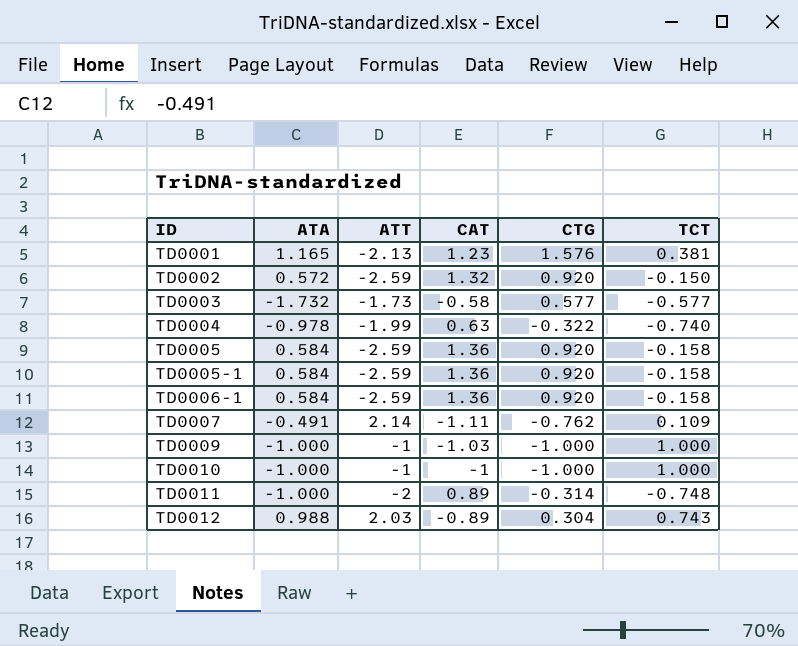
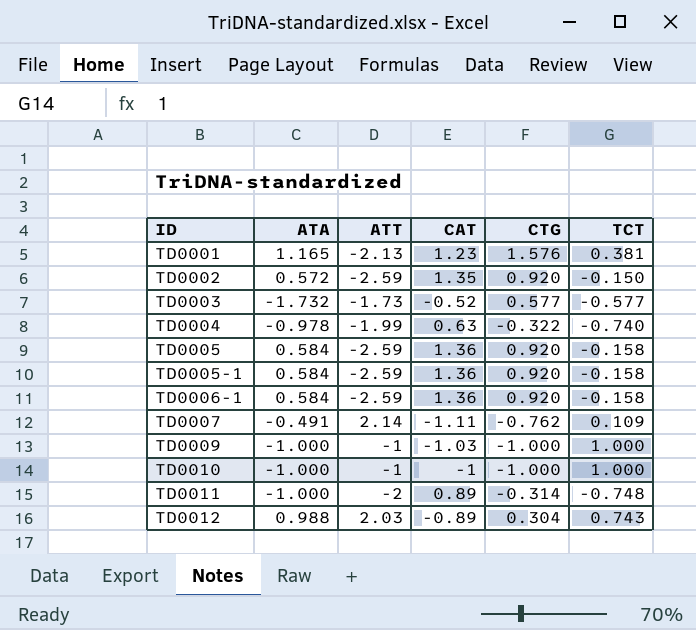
TD0002 | CAT: 1.32 -> 1.35
TD0003 | CAT: -0.58 -> -0.52

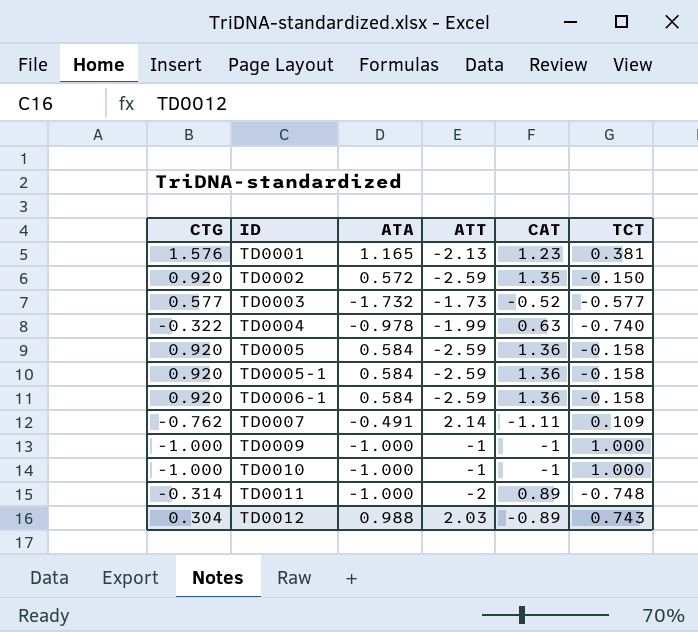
column CTG | position: 5 -> 1
TD0009 | CAT: -1.03 -> -1

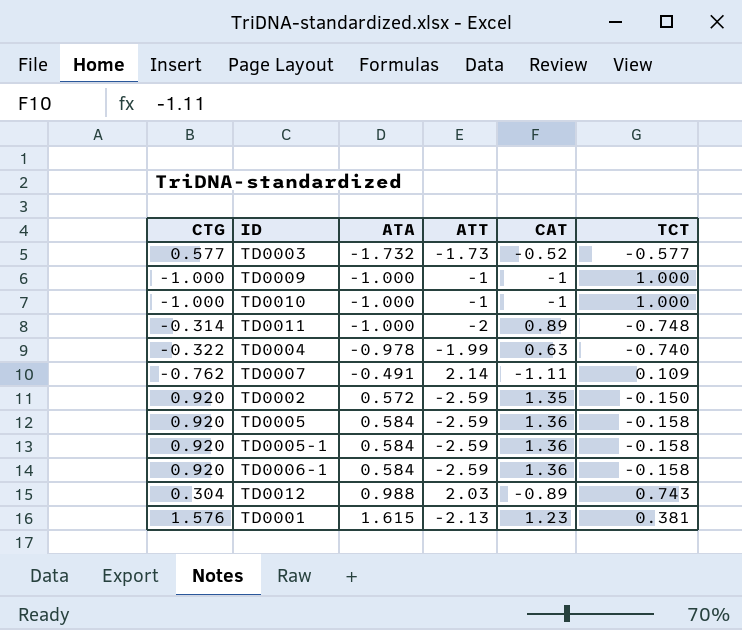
row order: ID ascending -> ATA ascending
TD0001 | ATA: 1.165 -> 1.615

